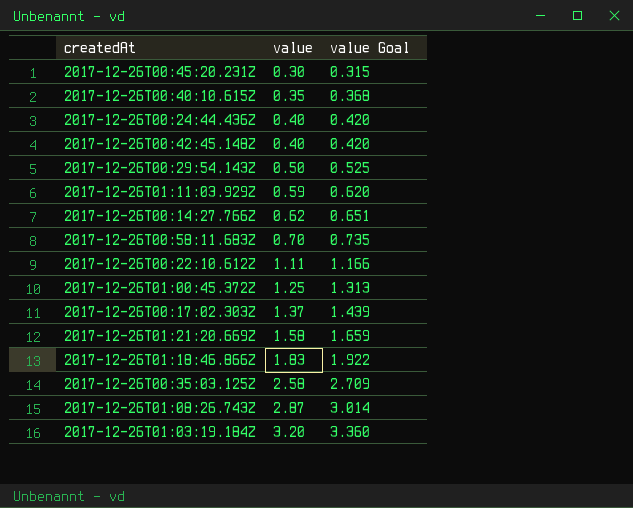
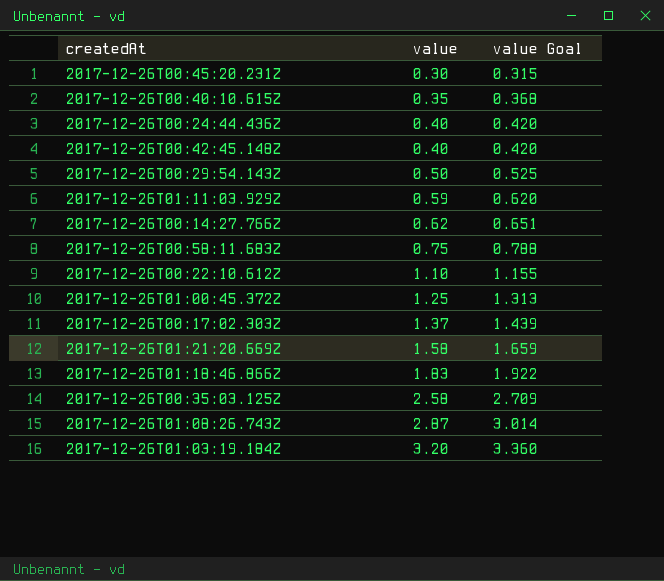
2017-12-26T00:58:11.683Z | value: 0.70 -> 0.75
2017-12-26T00:58:11.683Z | value Goal: 0.735 -> 0.788
2017-12-26T00:22:10.612Z | value: 1.11 -> 1.10
2017-12-26T00:22:10.612Z | value Goal: 1.166 -> 1.155

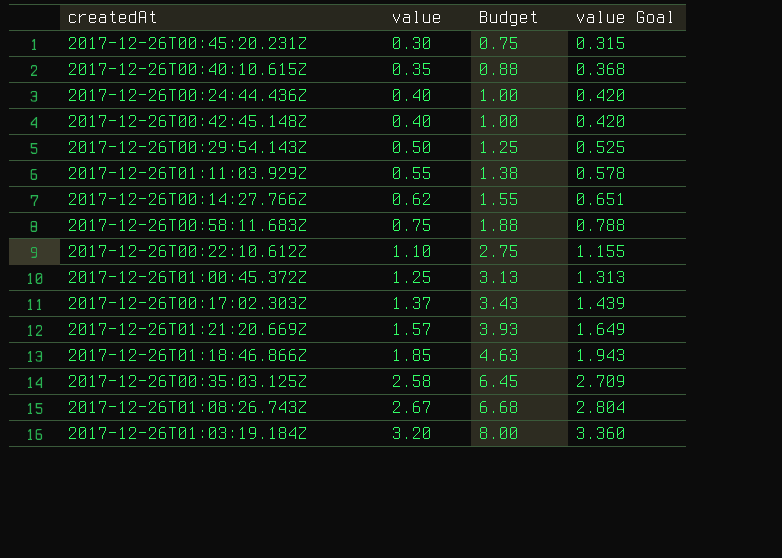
column Budget | formula: none -> [value] * 2.5
2017-12-26T01:11:03.929Z | value: 0.59 -> 0.55
2017-12-26T01:11:03.929Z | value Goal: 0.620 -> 0.578
2017-12-26T01:21:20.669Z | value: 1.58 -> 1.57
2017-12-26T01:21:20.669Z | value Goal: 1.659 -> 1.649
2017-12-26T01:18:46.866Z | value: 1.83 -> 1.85
2017-12-26T01:18:46.866Z | value Goal: 1.922 -> 1.943
2017-12-26T01:08:26.743Z | value: 2.87 -> 2.67
2017-12-26T01:08:26.743Z | value Goal: 3.014 -> 2.804

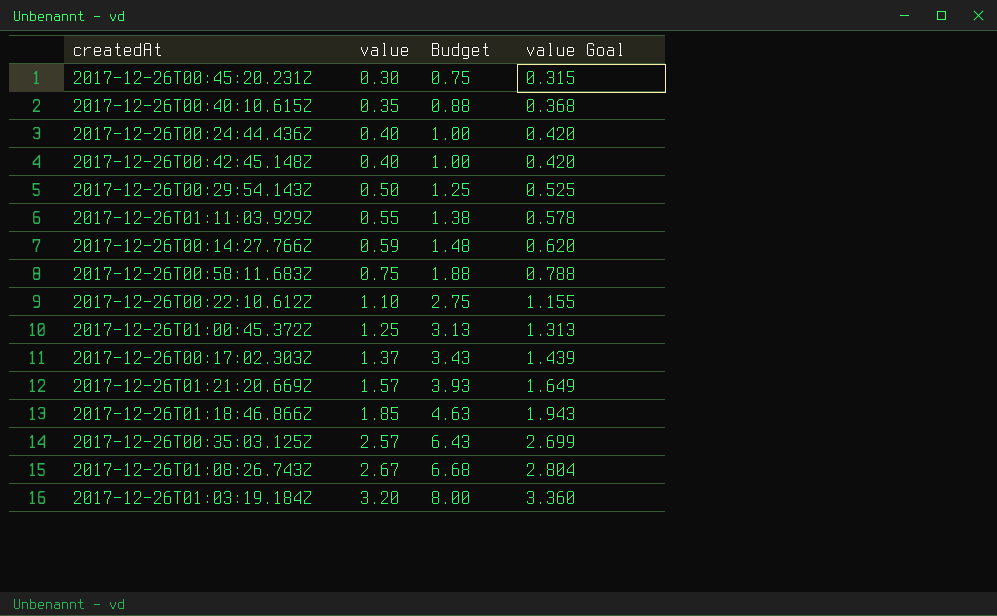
2017-12-26T00:14:27.766Z | value: 0.62 -> 0.59
2017-12-26T00:14:27.766Z | Budget: 1.55 -> 1.48
2017-12-26T00:14:27.766Z | value Goal: 0.651 -> 0.620
2017-12-26T00:35:03.125Z | value: 2.58 -> 2.57
2017-12-26T00:35:03.125Z | Budget: 6.45 -> 6.43
2017-12-26T00:35:03.125Z | value Goal: 2.709 -> 2.699

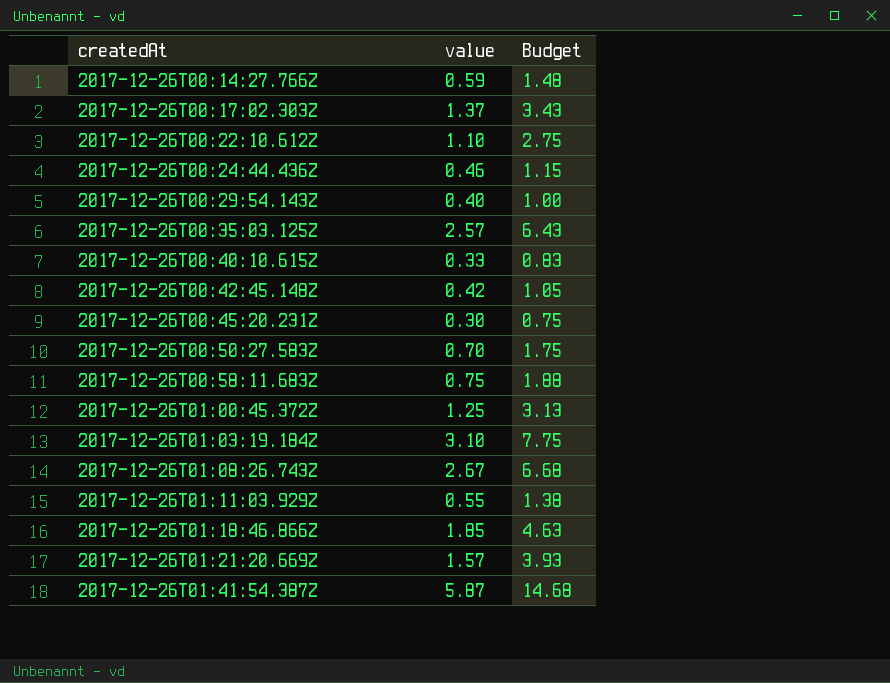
row order: value ascending -> createdAt ascending
column value Goal | formula: [value] * 1.05 -> none
2017-12-26T00:24:44.436Z | value: 0.40 -> 0.46
2017-12-26T00:24:44.436Z | Budget: 1.00 -> 1.15
2017-12-26T00:29:54.143Z | value: 0.50 -> 0.40
2017-12-26T00:29:54.143Z | Budget: 1.25 -> 1.00
2017-12-26T00:40:10.615Z | value: 0.35 -> 0.33
2017-12-26T00:40:10.615Z | Budget: 0.88 -> 0.83
2017-12-26T00:42:45.148Z | value: 0.40 -> 0.42
2017-12-26T00:42:45.148Z | Budget: 1.00 -> 1.05
row 2017-12-26T00:50:27.583Z: none -> 0.70 | 1.75
2017-12-26T01:03:19.184Z | value: 3.20 -> 3.10
2017-12-26T01:03:19.184Z | Budget: 8.00 -> 7.75
row 2017-12-26T01:41:54.387Z: none -> 5.87 | 14.68

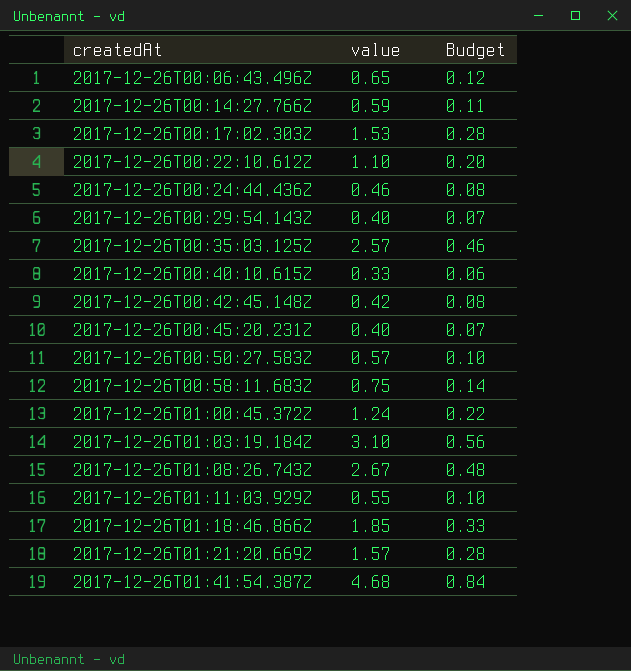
column Budget | formula: [value] * 2.5 -> [value] * 0.18
row 2017-12-26T00:06:43.496Z: none -> 0.65 | 0.12
2017-12-26T00:17:02.303Z | value: 1.37 -> 1.53
2017-12-26T00:45:20.231Z | value: 0.30 -> 0.40
2017-12-26T00:50:27.583Z | value: 0.70 -> 0.57
2017-12-26T01:00:45.372Z | value: 1.25 -> 1.24
2017-12-26T01:41:54.387Z | value: 5.87 -> 4.68

